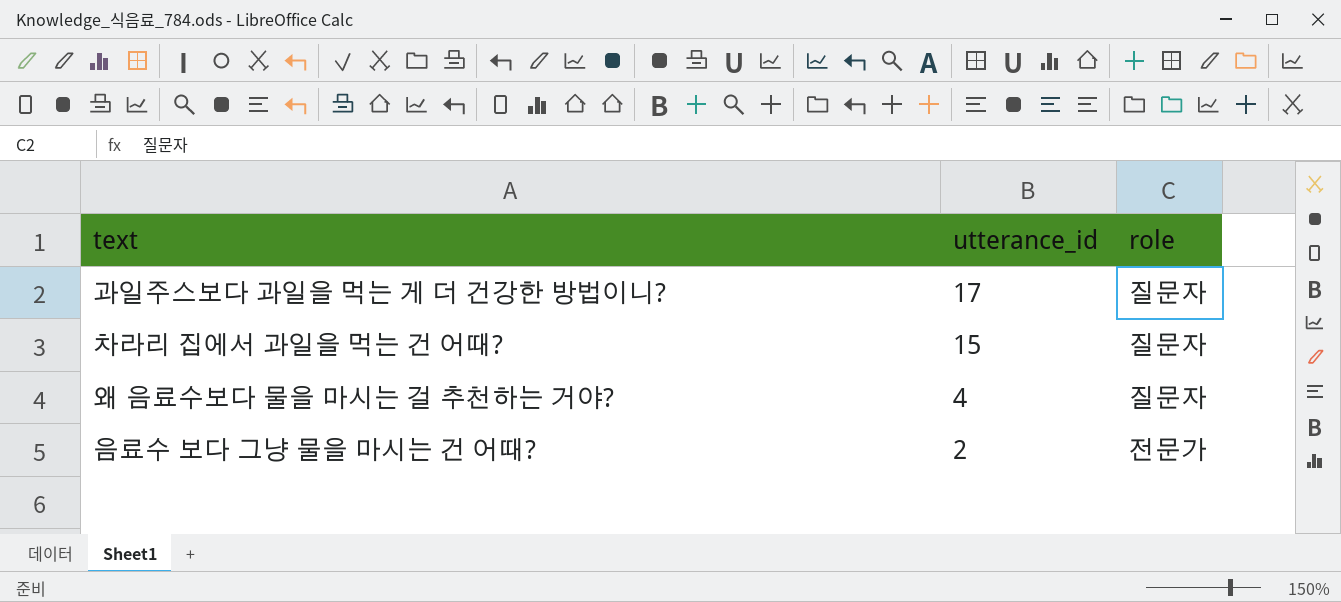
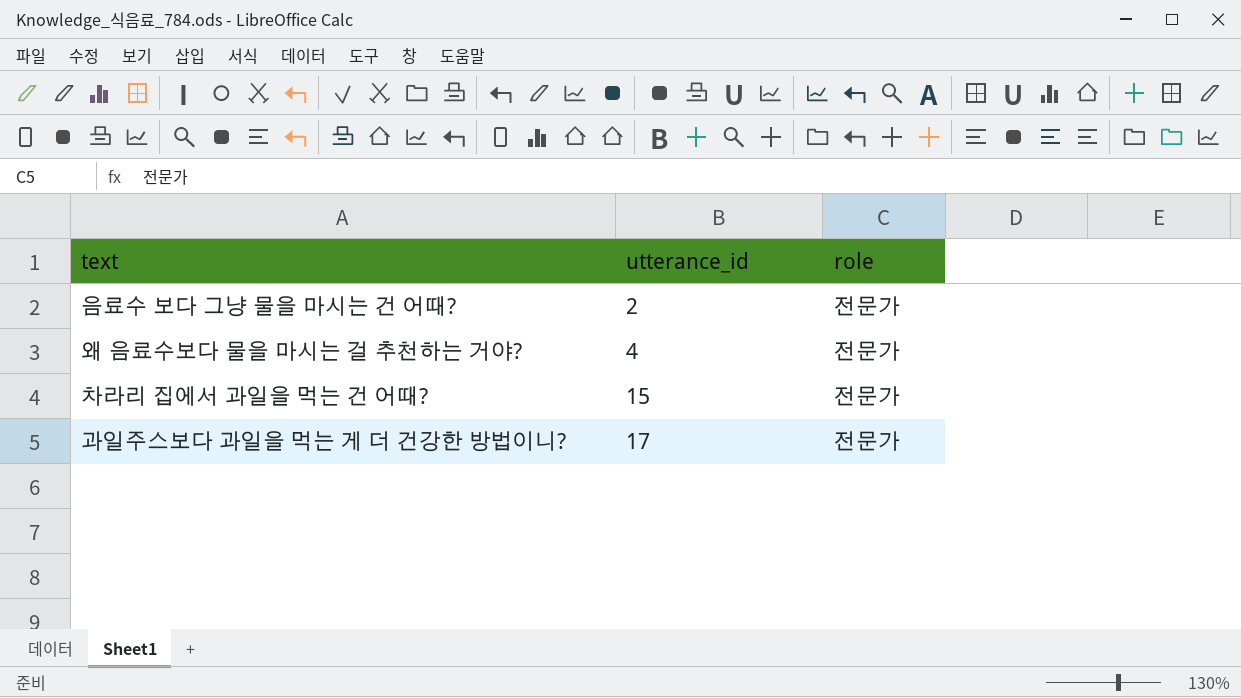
row order: utterance_id descending -> utterance_id ascending
왜 음료수보다 물을 마시는 걸 추천하는 거야? | role: 질문자 -> 전문가
차라리 집에서 과일을 먹는 건 어때? | role: 질문자 -> 전문가
과일주스보다 과일을 먹는 게 더 건강한 방법이니? | role: 질문자 -> 전문가

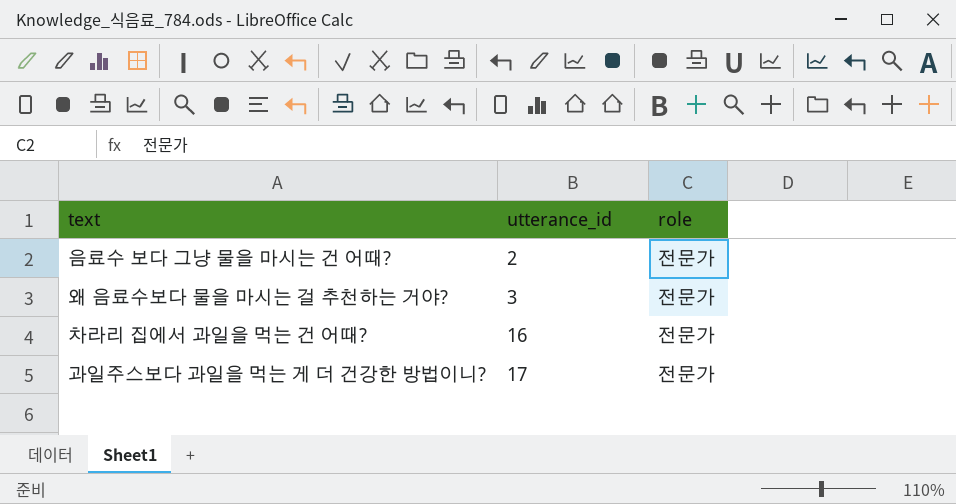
왜 음료수보다 물을 마시는 걸 추천하는 거야? | utterance_id: 4 -> 3
차라리 집에서 과일을 먹는 건 어때? | utterance_id: 15 -> 16

